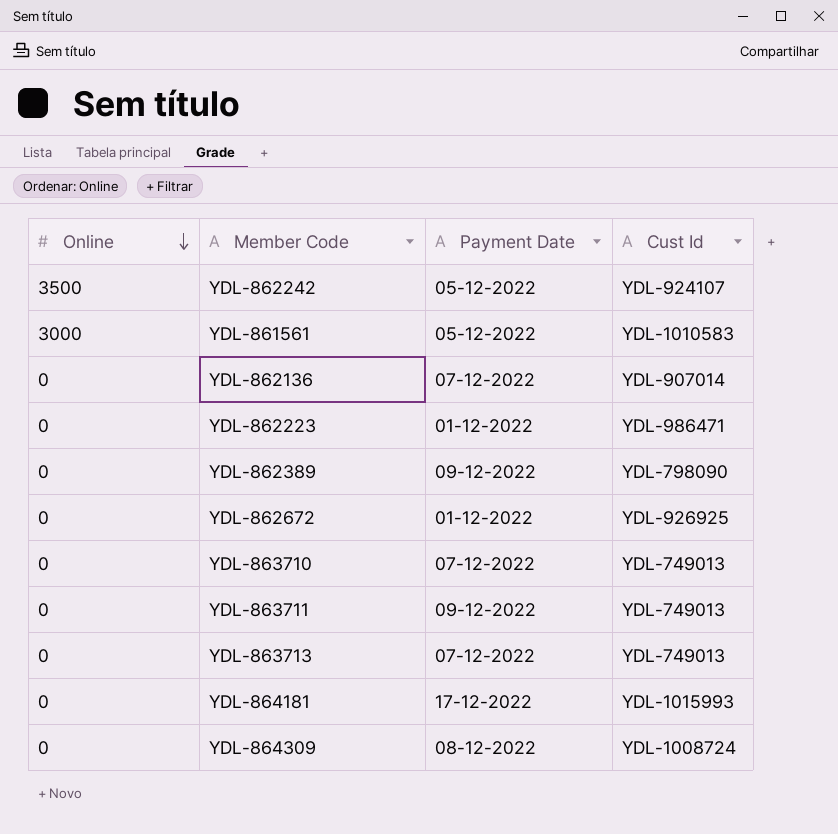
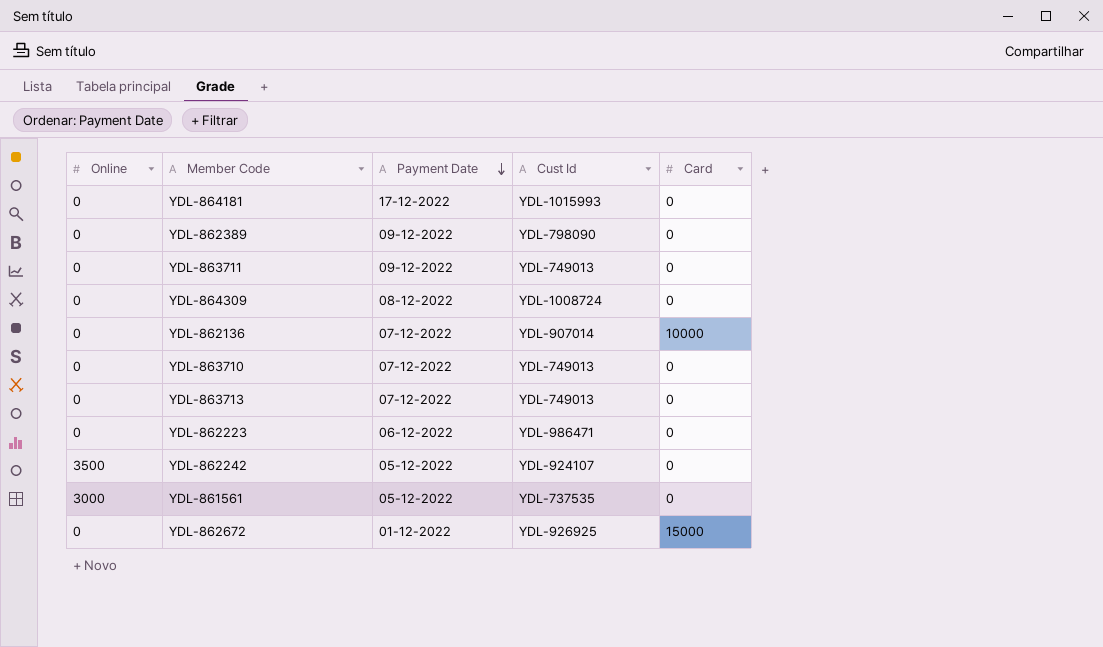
row order: Online descending -> Payment Date descending
column Card | position: none -> 5
YDL-862223 | Payment Date: 01-12-2022 -> 06-12-2022
YDL-861561 | Cust Id: YDL-1010583 -> YDL-737535

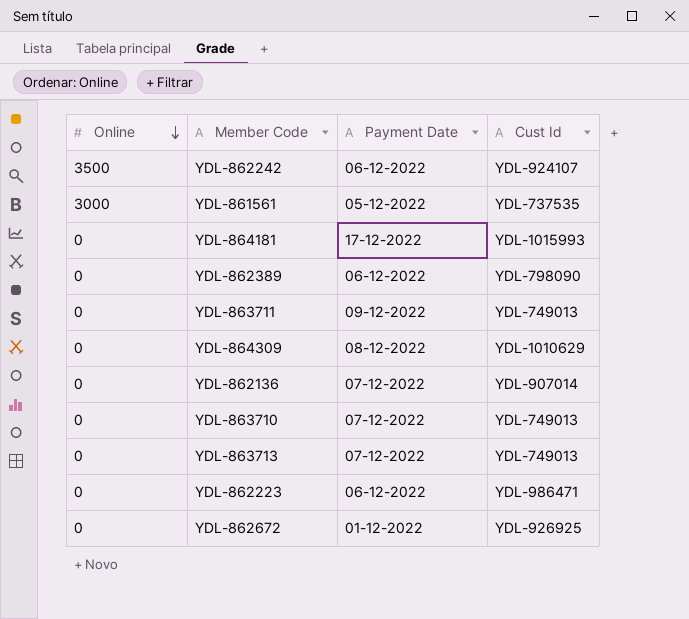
row order: Payment Date descending -> Online descending
column Card | position: 5 -> none
YDL-862242 | Payment Date: 05-12-2022 -> 06-12-2022
YDL-862389 | Payment Date: 09-12-2022 -> 06-12-2022
YDL-864309 | Cust Id: YDL-1008724 -> YDL-1010629

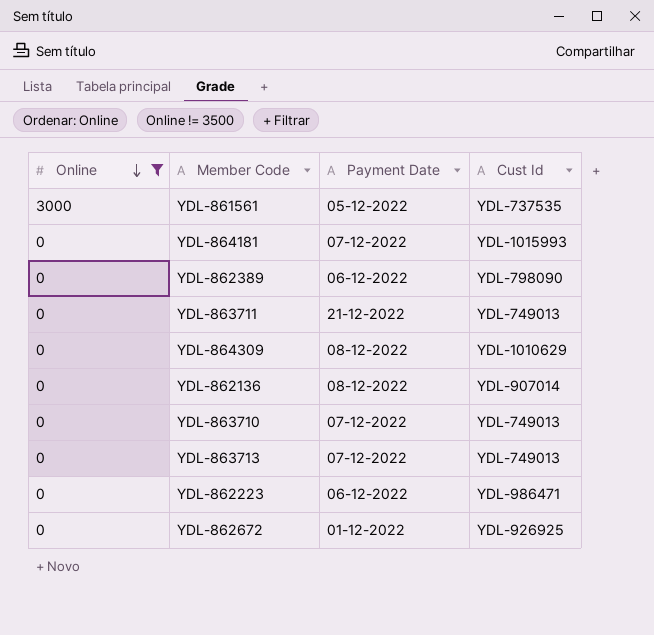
filter: none -> Online != 3500
YDL-864181 | Payment Date: 17-12-2022 -> 07-12-2022
YDL-863711 | Payment Date: 09-12-2022 -> 21-12-2022
YDL-862136 | Payment Date: 07-12-2022 -> 08-12-2022

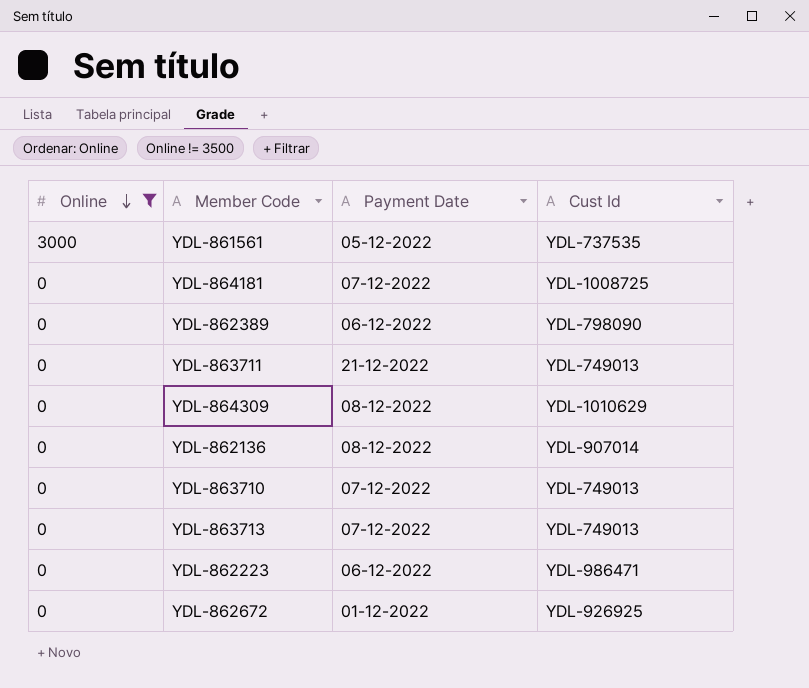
YDL-864181 | Cust Id: YDL-1015993 -> YDL-1008725

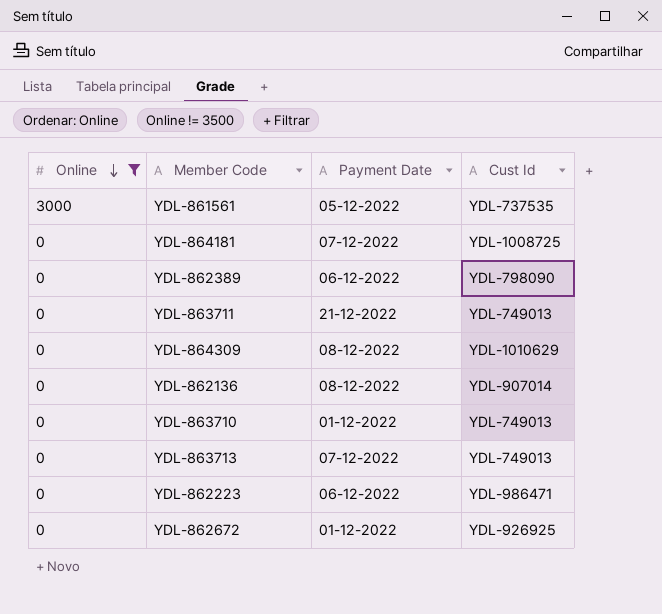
YDL-863710 | Payment Date: 07-12-2022 -> 01-12-2022

